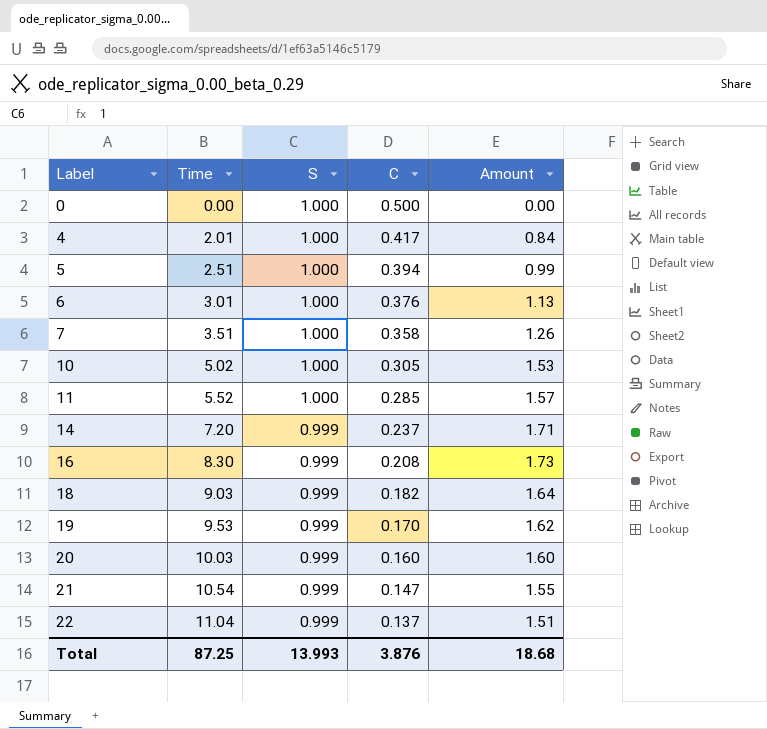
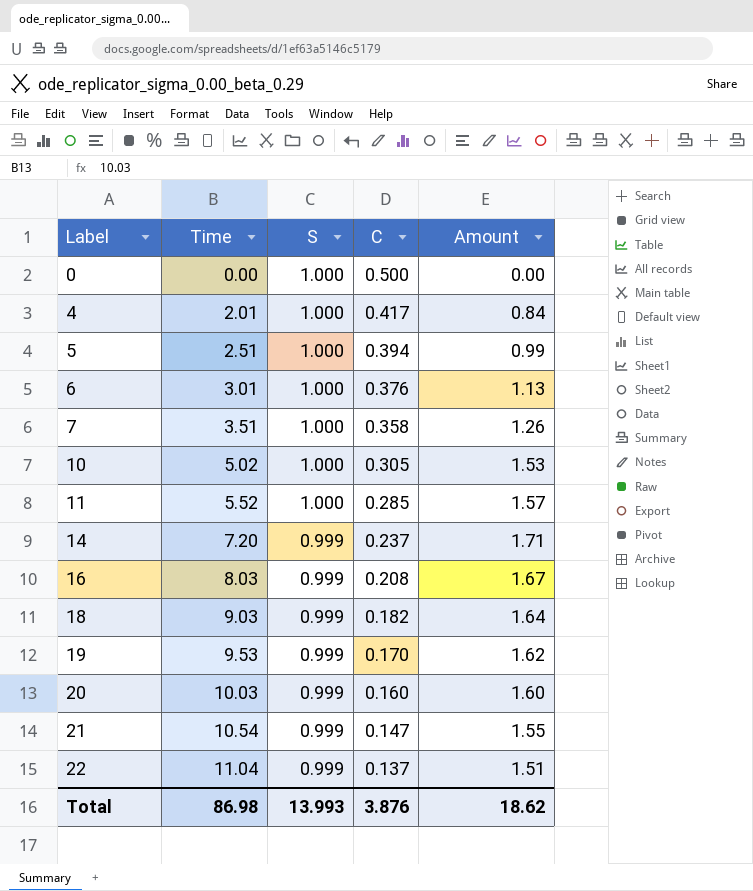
16 | Time: 8.30 -> 8.03
16 | Amount: 1.73 -> 1.67
Total | Time: 87.25 -> 86.98
Total | Amount: 18.68 -> 18.62

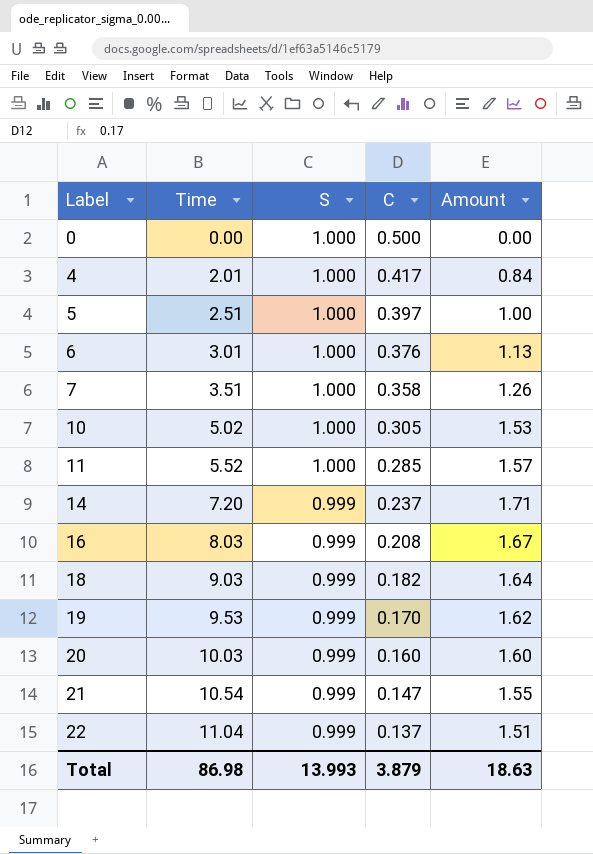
5 | C: 0.394 -> 0.397
5 | Amount: 0.99 -> 1.00
Total | C: 3.876 -> 3.879
Total | Amount: 18.62 -> 18.63

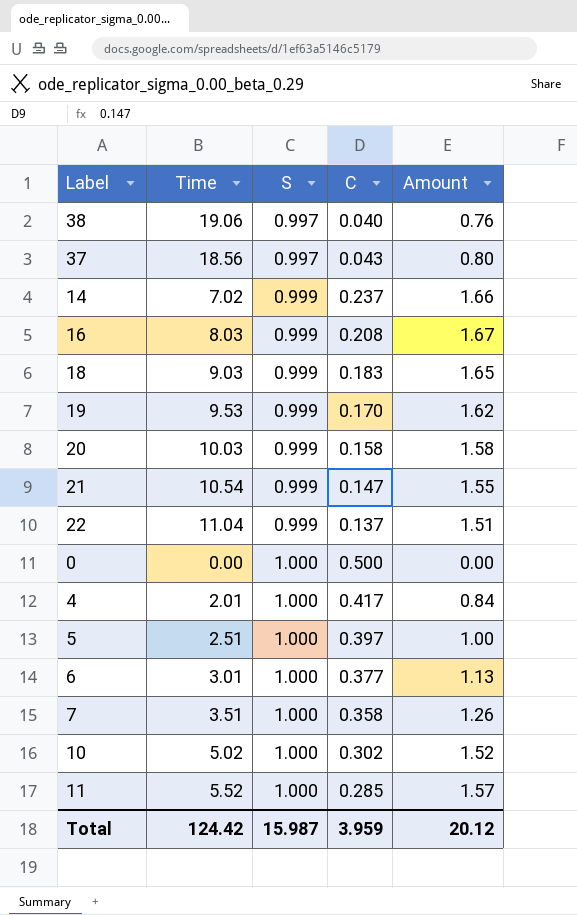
row order: Label ascending -> S ascending
row 38: none -> 19.06 | 0.997 | 0.040 | 0.76
row 37: none -> 18.56 | 0.997 | 0.043 | 0.80
14 | Time: 7.20 -> 7.02
14 | Amount: 1.71 -> 1.66
18 | C: 0.182 -> 0.183
18 | Amount: 1.64 -> 1.65
20 | C: 0.160 -> 0.158
20 | Amount: 1.60 -> 1.58
6 | C: 0.376 -> 0.377
10 | C: 0.305 -> 0.302
10 | Amount: 1.53 -> 1.52
Total | Time: 86.98 -> 124.42
Total | S: 13.993 -> 15.987
Total | C: 3.879 -> 3.959
Total | Amount: 18.63 -> 20.12

